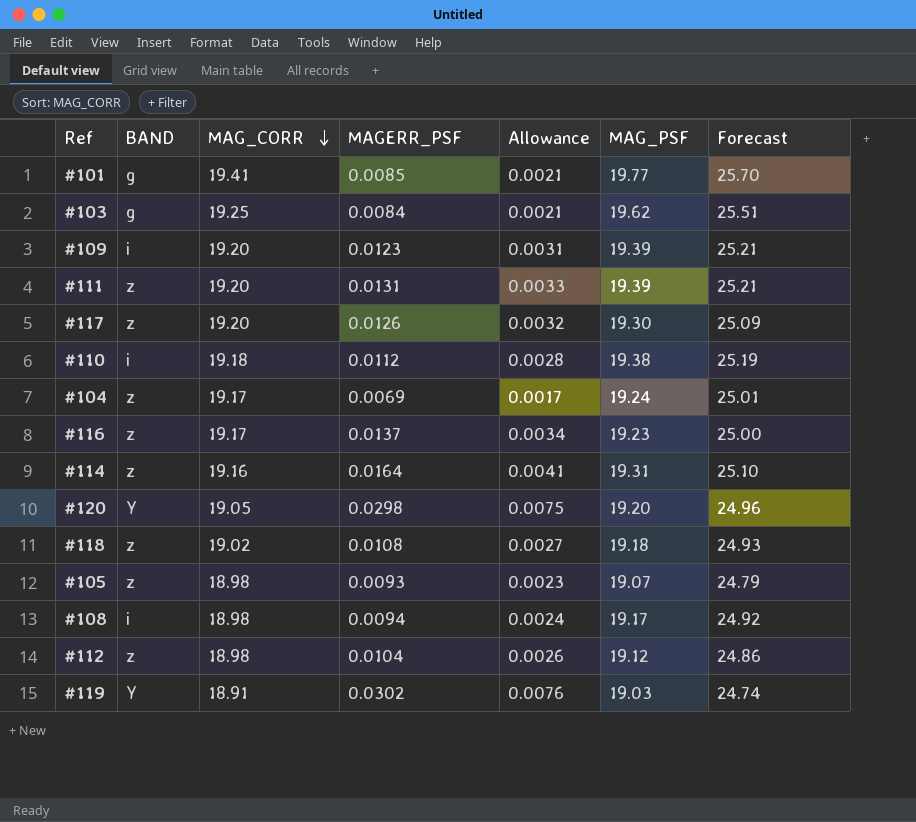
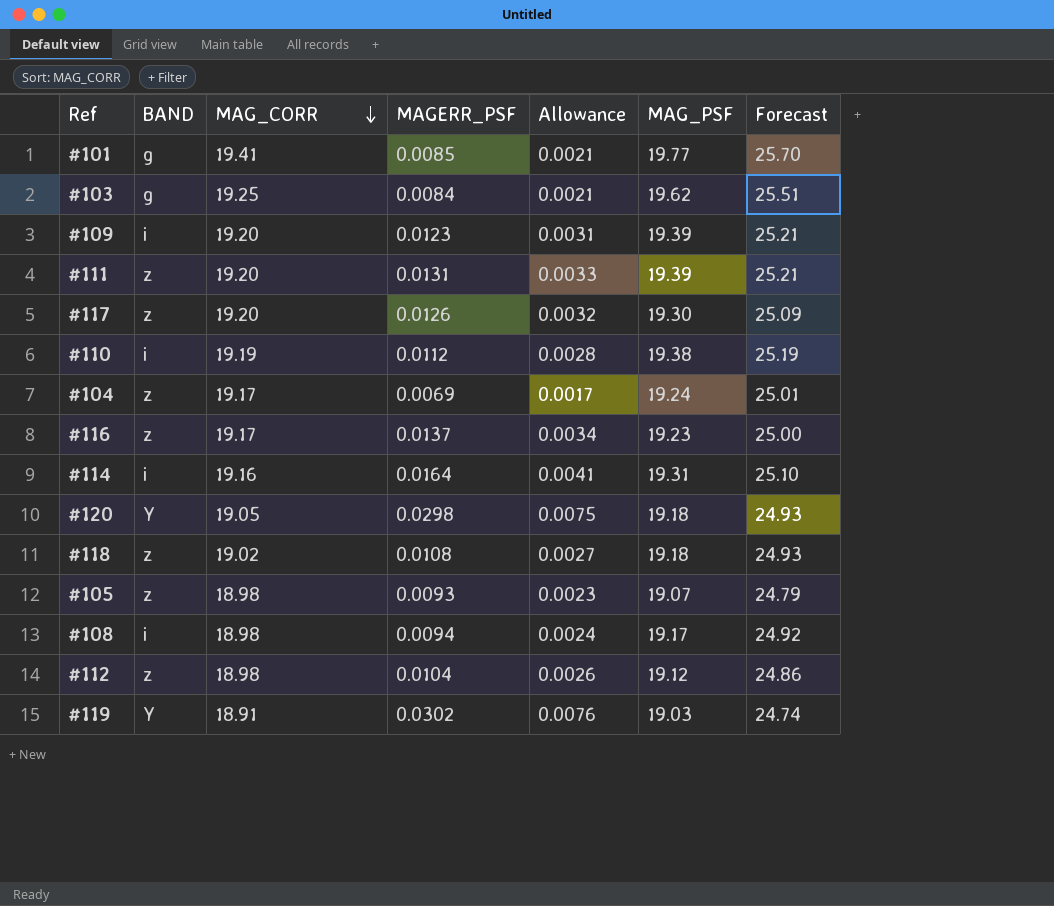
#110 | MAG_CORR: 19.18 -> 19.19
#114 | BAND: z -> i
#120 | MAG_PSF: 19.20 -> 19.18
#120 | Forecast: 24.96 -> 24.93

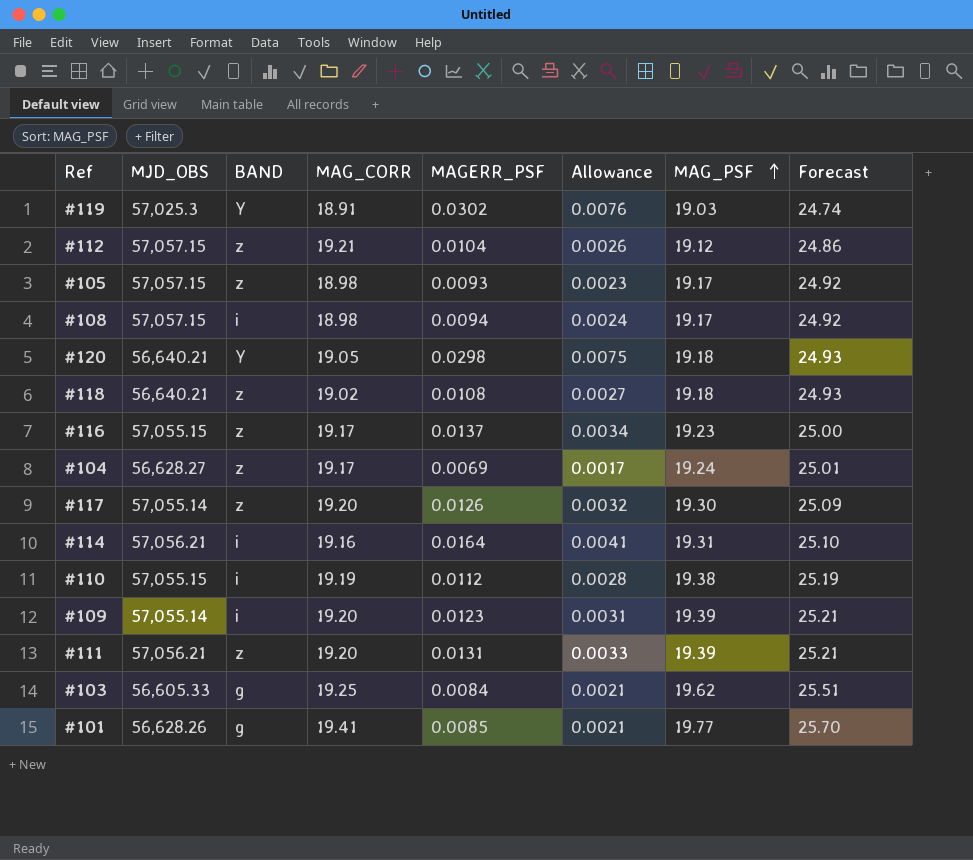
row order: MAG_CORR descending -> MAG_PSF ascending
column MJD_OBS | position: none -> 2
#112 | MAG_CORR: 18.98 -> 19.21
#105 | MAG_PSF: 19.07 -> 19.17
#105 | Forecast: 24.79 -> 24.92

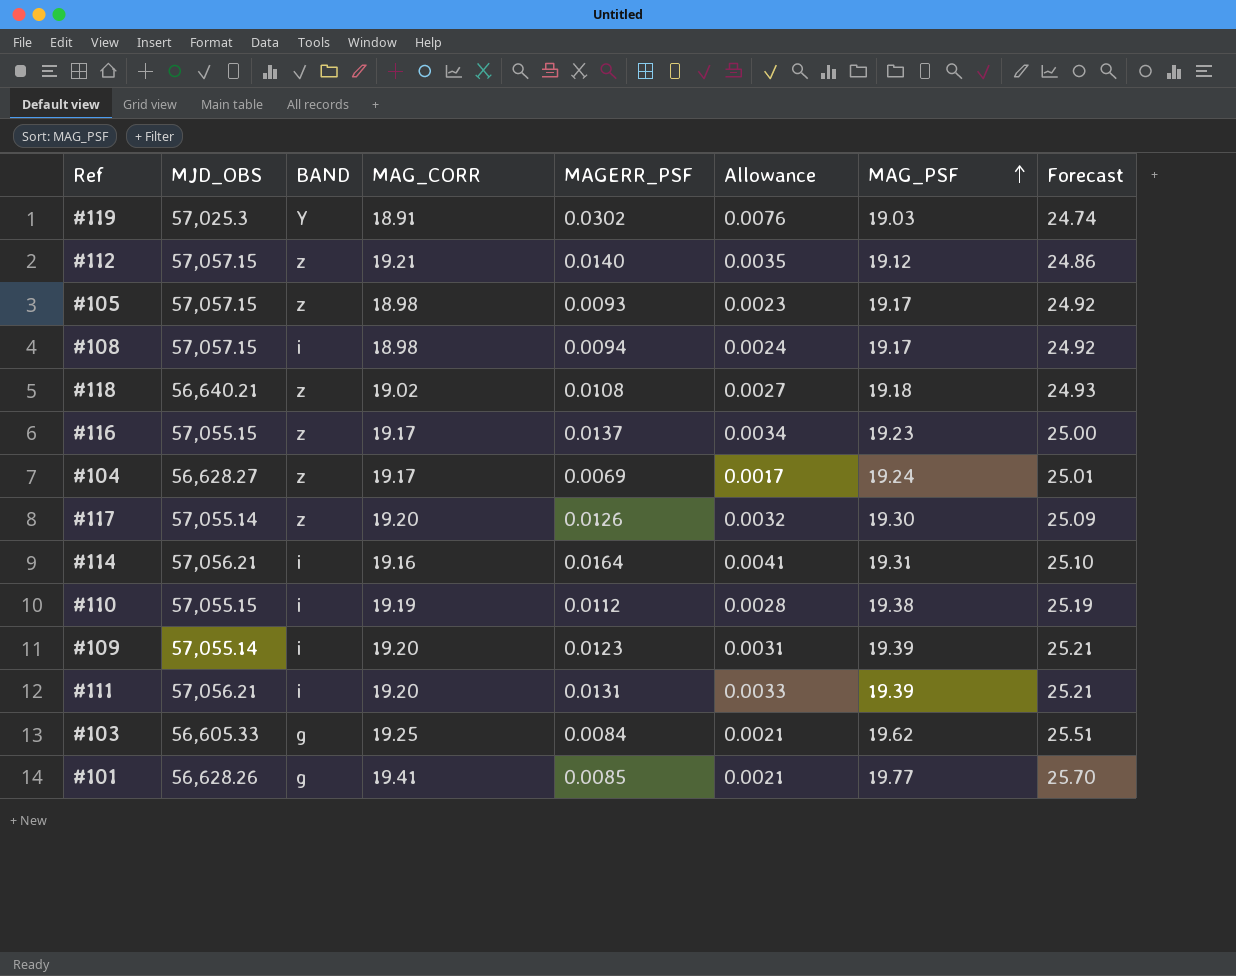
row #120: 56,640.21 | Y | 19.05 | 0.0298 | 0.0075 | 19.18 | 24.93 -> none
#112 | MAGERR_PSF: 0.0104 -> 0.0140
#112 | Allowance: 0.0026 -> 0.0035
#111 | BAND: z -> i

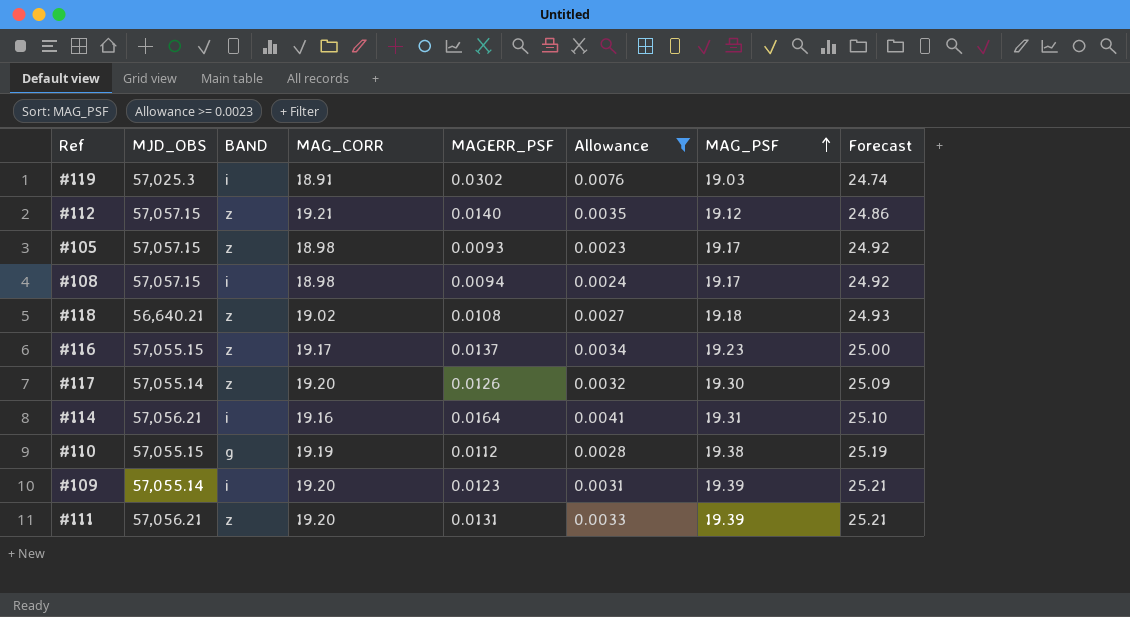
filter: none -> Allowance >= 0.0023
#119 | BAND: Y -> i
#110 | BAND: i -> g
#111 | BAND: i -> z

